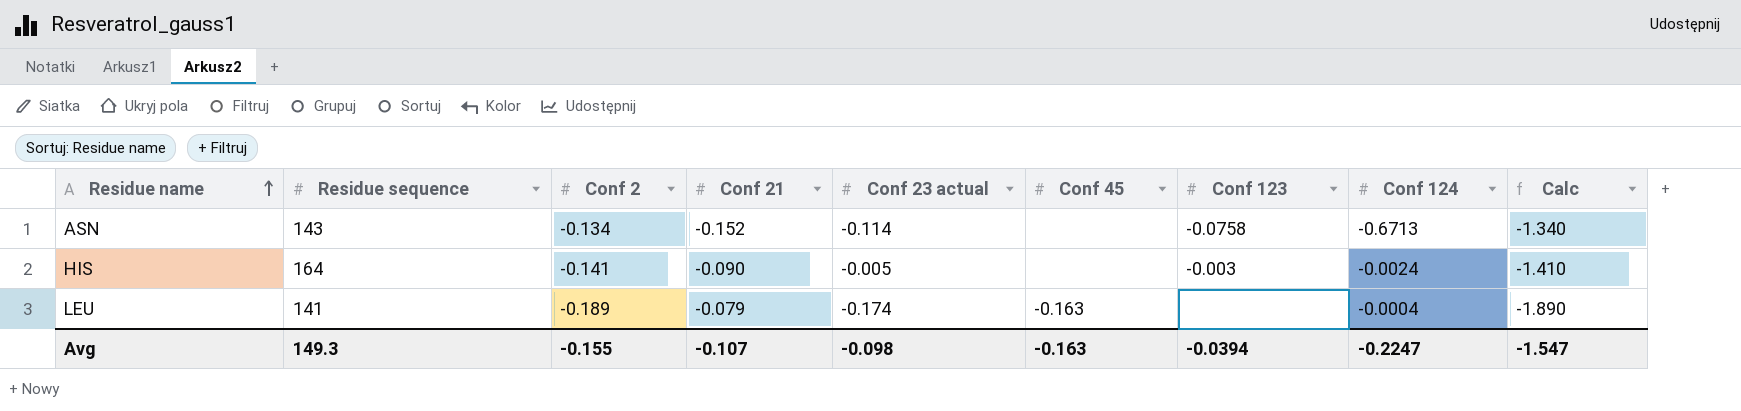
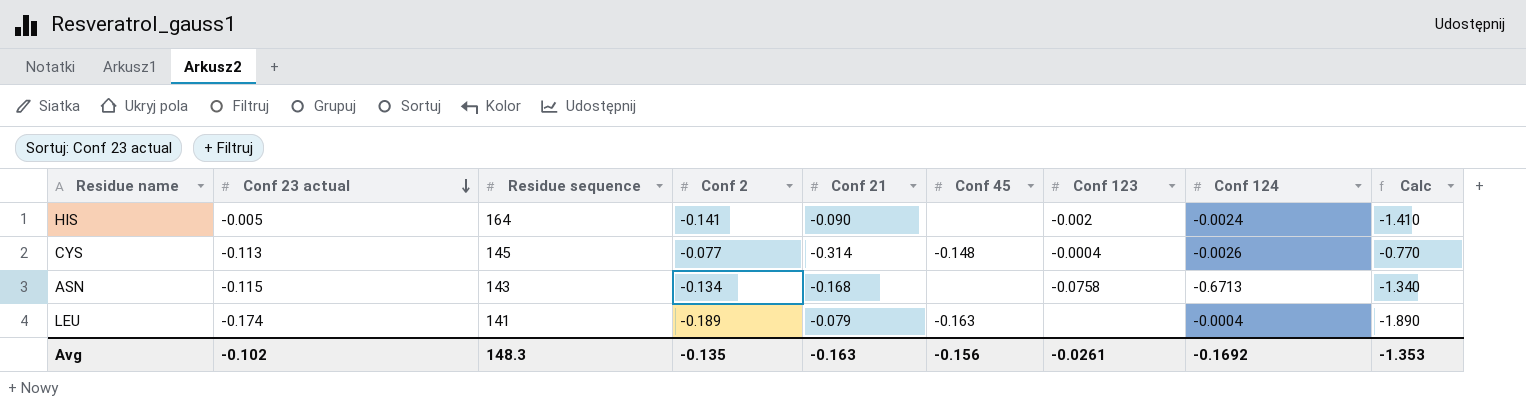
row order: Residue name ascending -> Conf 23 actual descending
column Conf 23 actual | position: 5 -> 2
HIS | Conf 123: -0.003 -> -0.002
row CYS: none -> -0.113 | 145 | -0.077 | -0.314 | -0.148 | -0.0004 | -0.0026 | -0.770
ASN | Conf 23 actual: -0.114 -> -0.115
ASN | Conf 21: -0.152 -> -0.168
Avg | Conf 23 actual: -0.098 -> -0.102
Avg | Residue sequence: 149.3 -> 148.3
Avg | Conf 2: -0.155 -> -0.135
Avg | Conf 21: -0.107 -> -0.163
Avg | Conf 45: -0.163 -> -0.156
Avg | Conf 123: -0.0394 -> -0.0261
Avg | Conf 124: -0.2247 -> -0.1692
Avg | Calc: -1.547 -> -1.353

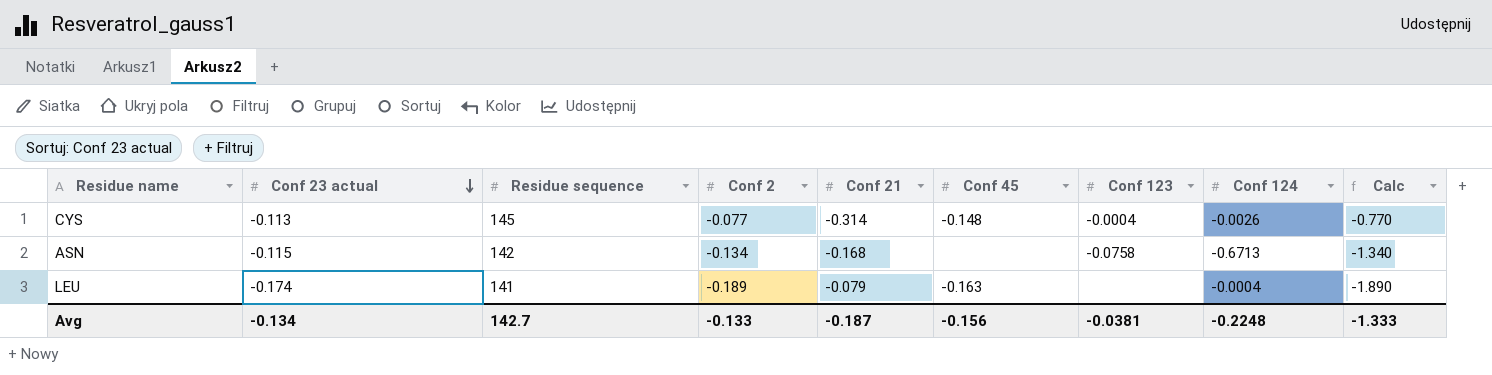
row HIS: -0.005 | 164 | -0.141 | -0.090 | none | -0.002 | -0.0024 | -1.410 -> none
ASN | Residue sequence: 143 -> 142
Avg | Conf 23 actual: -0.102 -> -0.134
Avg | Residue sequence: 148.3 -> 142.7
Avg | Conf 2: -0.135 -> -0.133
Avg | Conf 21: -0.163 -> -0.187
Avg | Conf 123: -0.0261 -> -0.0381
Avg | Conf 124: -0.1692 -> -0.2248
Avg | Calc: -1.353 -> -1.333

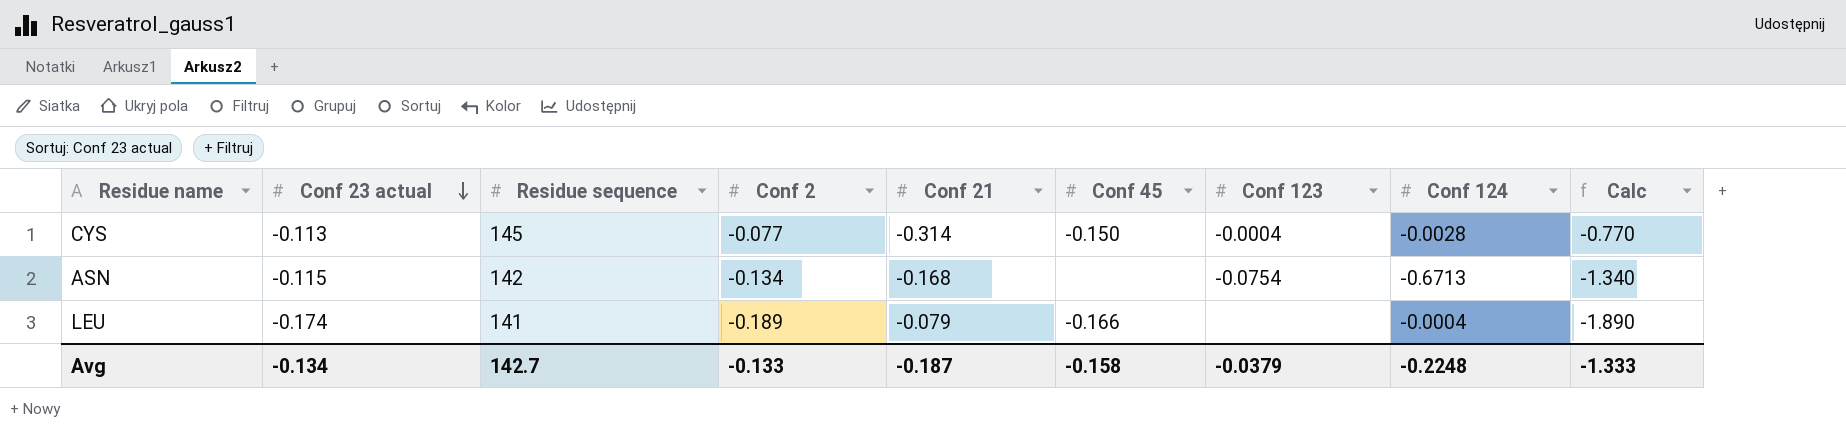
CYS | Conf 45: -0.148 -> -0.150
CYS | Conf 124: -0.0026 -> -0.0028
ASN | Conf 123: -0.0758 -> -0.0754
LEU | Conf 45: -0.163 -> -0.166
Avg | Conf 45: -0.156 -> -0.158
Avg | Conf 123: -0.0381 -> -0.0379

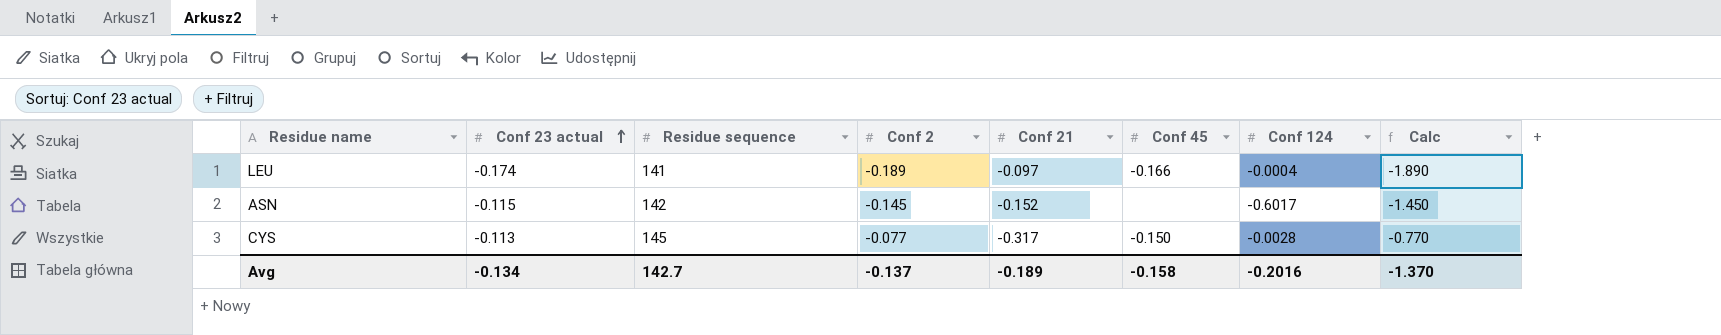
row order: Conf 23 actual descending -> Conf 23 actual ascending
column Conf 123 | position: 7 -> none
LEU | Conf 21: -0.079 -> -0.097
ASN | Conf 2: -0.134 -> -0.145
ASN | Conf 21: -0.168 -> -0.152
ASN | Conf 124: -0.6713 -> -0.6017
ASN | Calc: -1.340 -> -1.450
CYS | Conf 21: -0.314 -> -0.317
Avg | Conf 2: -0.133 -> -0.137
Avg | Conf 21: -0.187 -> -0.189
Avg | Conf 124: -0.2248 -> -0.2016
Avg | Calc: -1.333 -> -1.370

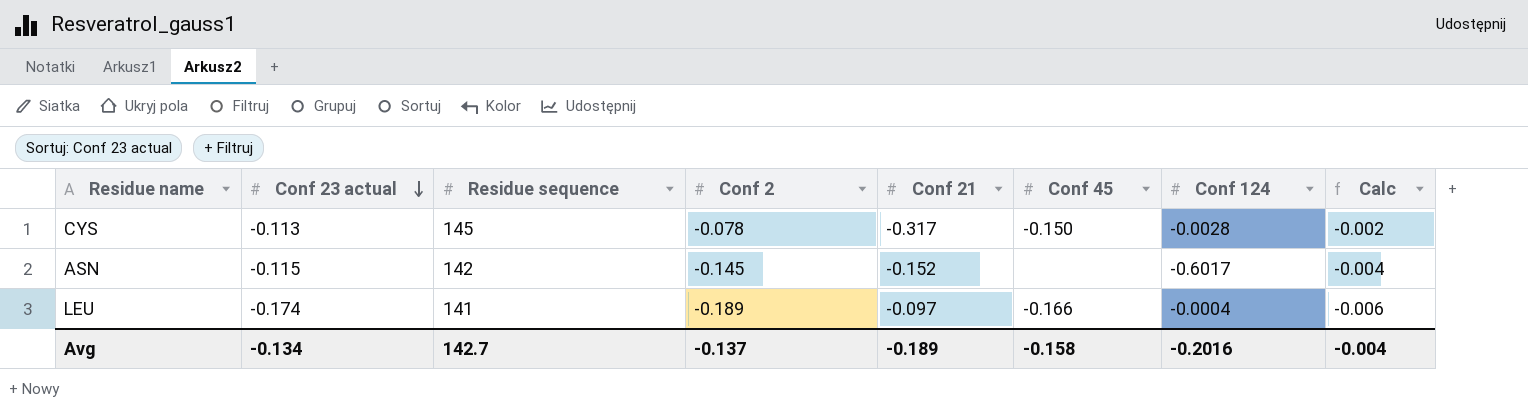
row order: Conf 23 actual ascending -> Conf 23 actual descending
column Calc | formula: [Conf 2] * 10 -> [Conf 2] * 0.03
CYS | Conf 2: -0.077 -> -0.078
Avg | Calc: -1.370 -> -0.004

